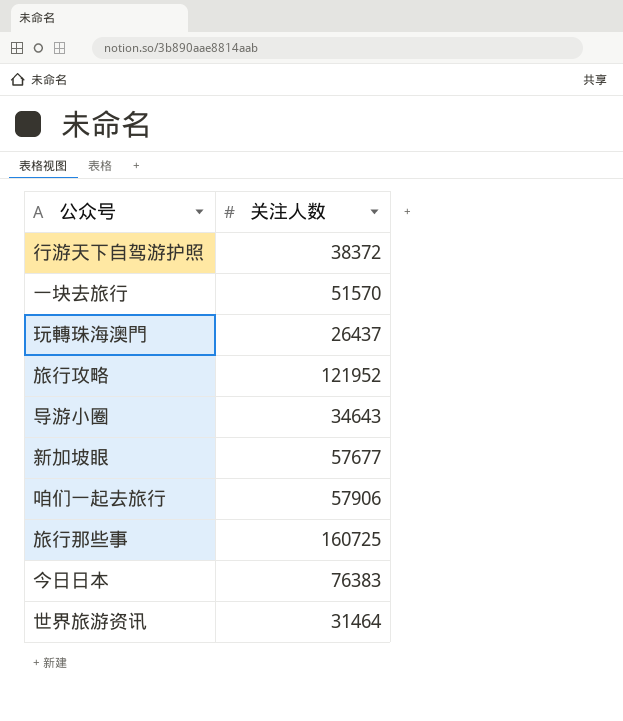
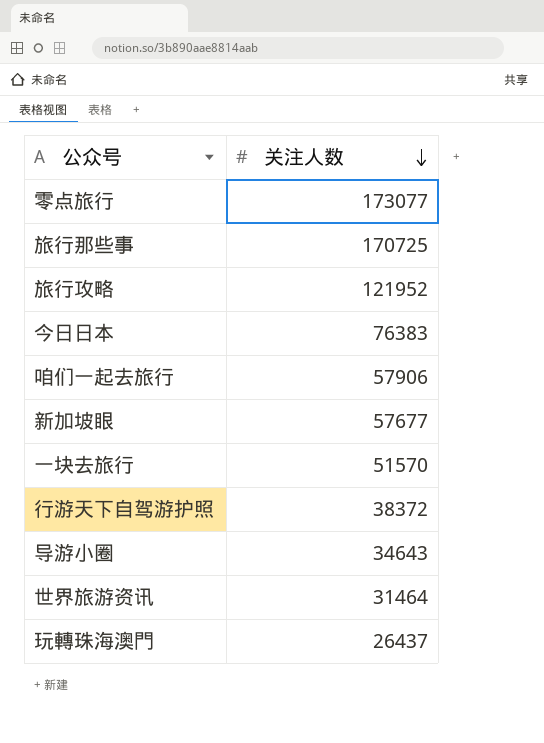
row order: none -> 关注人数 descending
row 零点旅行: none -> 173077
旅行那些事 | 关注人数: 160725 -> 170725

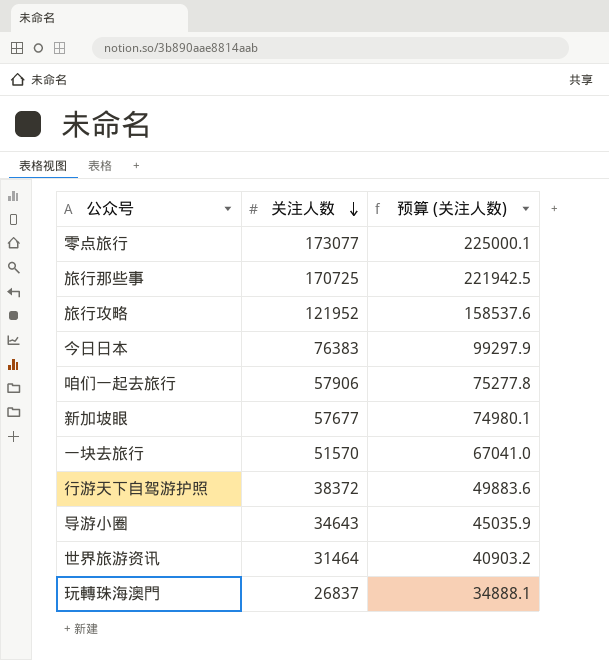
column 预算 (关注人数) | formula: none -> [关注人数] * 1.3
玩轉珠海澳門 | 关注人数: 26437 -> 26837

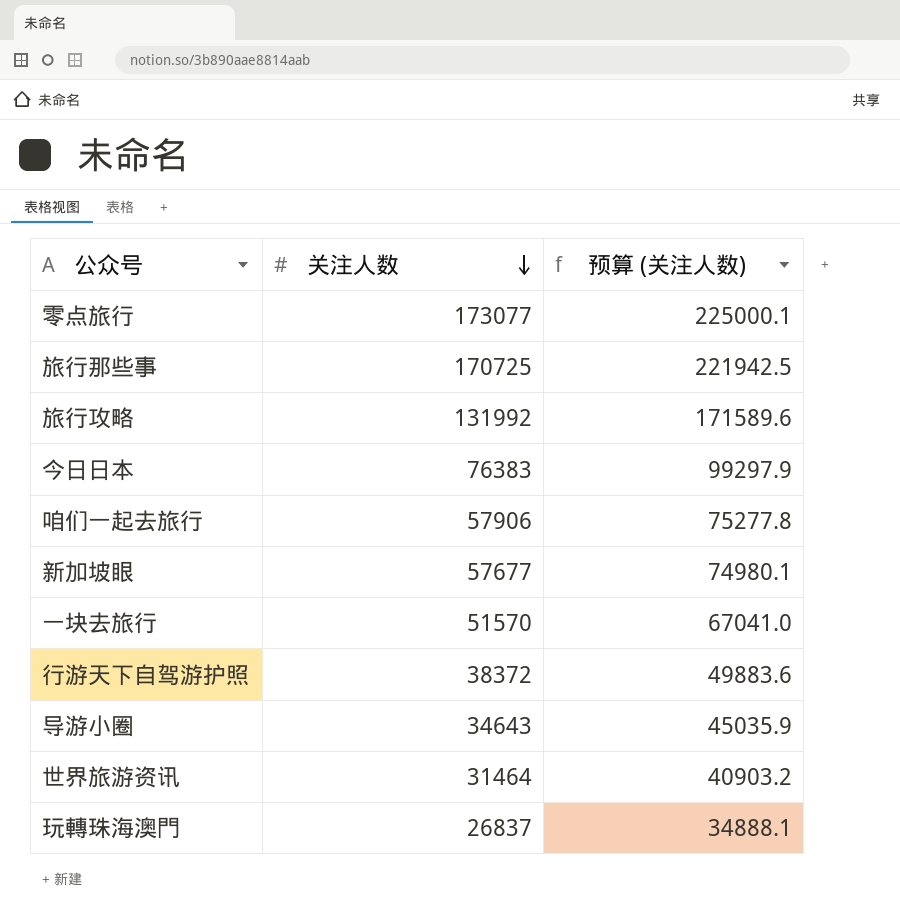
旅行攻略 | 关注人数: 121952 -> 131992
旅行攻略 | 预算 (关注人数): 158537.6 -> 171589.6

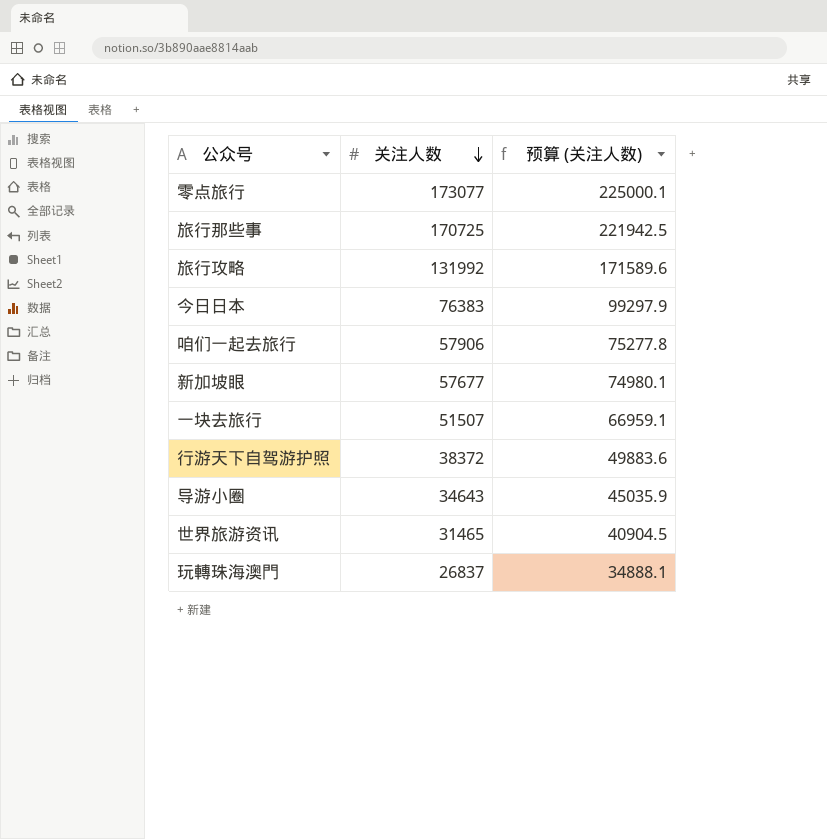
一块去旅行 | 关注人数: 51570 -> 51507
一块去旅行 | 预算 (关注人数): 67041.0 -> 66959.1
世界旅游资讯 | 关注人数: 31464 -> 31465
世界旅游资讯 | 预算 (关注人数): 40903.2 -> 40904.5

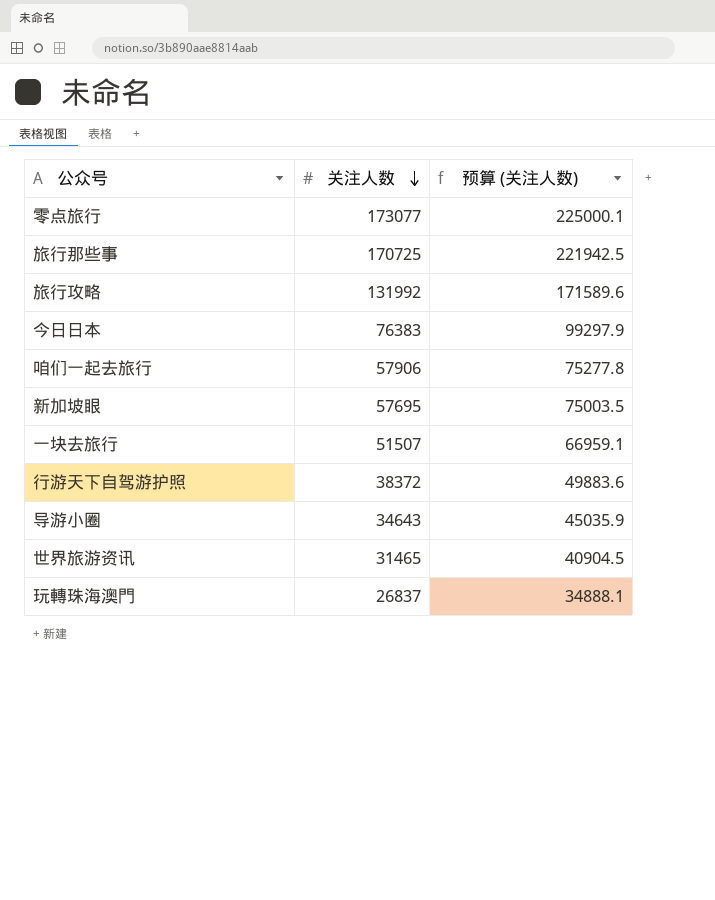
新加坡眼 | 关注人数: 57677 -> 57695
新加坡眼 | 预算 (关注人数): 74980.1 -> 75003.5

